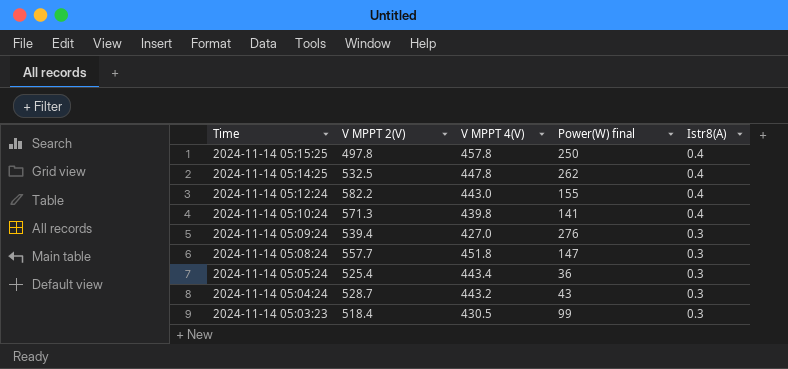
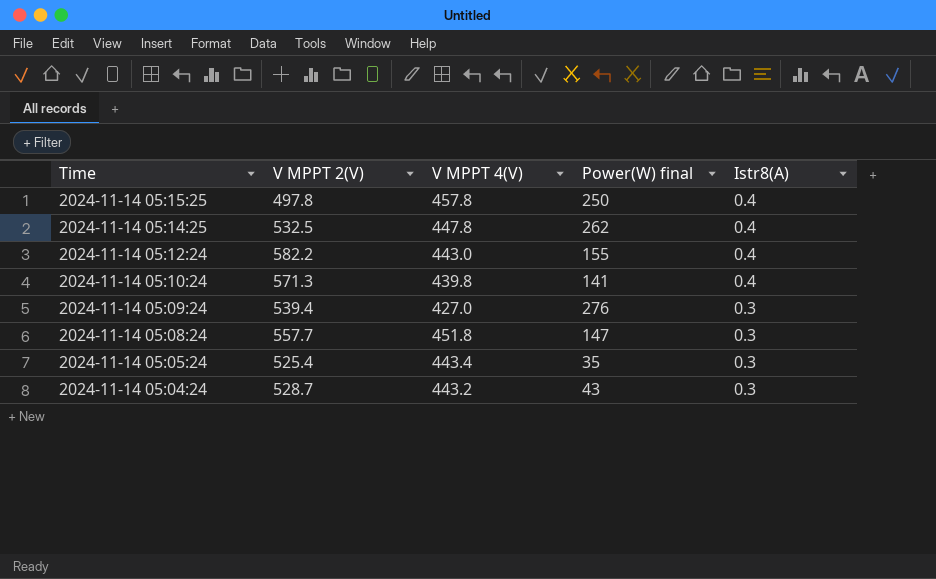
row 2024-11-14 05:03:23: 518.4 | 430.5 | 99 | 0.3 -> none
2024-11-14 05:05:24 | Power(W) final: 36 -> 35

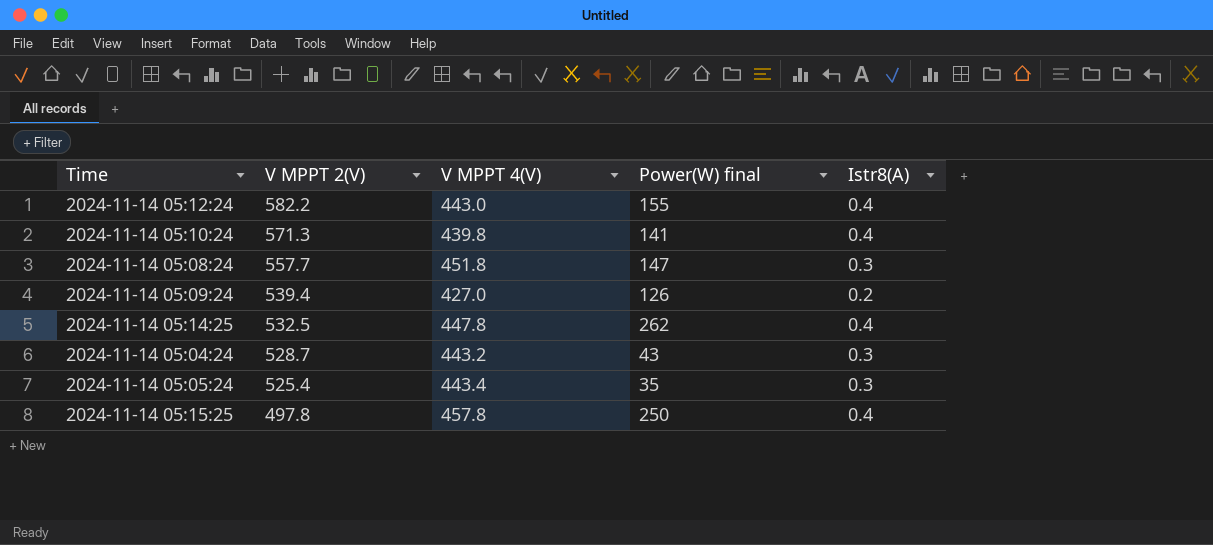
row order: Time descending -> V MPPT 2(V) descending
2024-11-14 05:09:24 | Power(W) final: 276 -> 126
2024-11-14 05:09:24 | Istr8(A): 0.3 -> 0.2

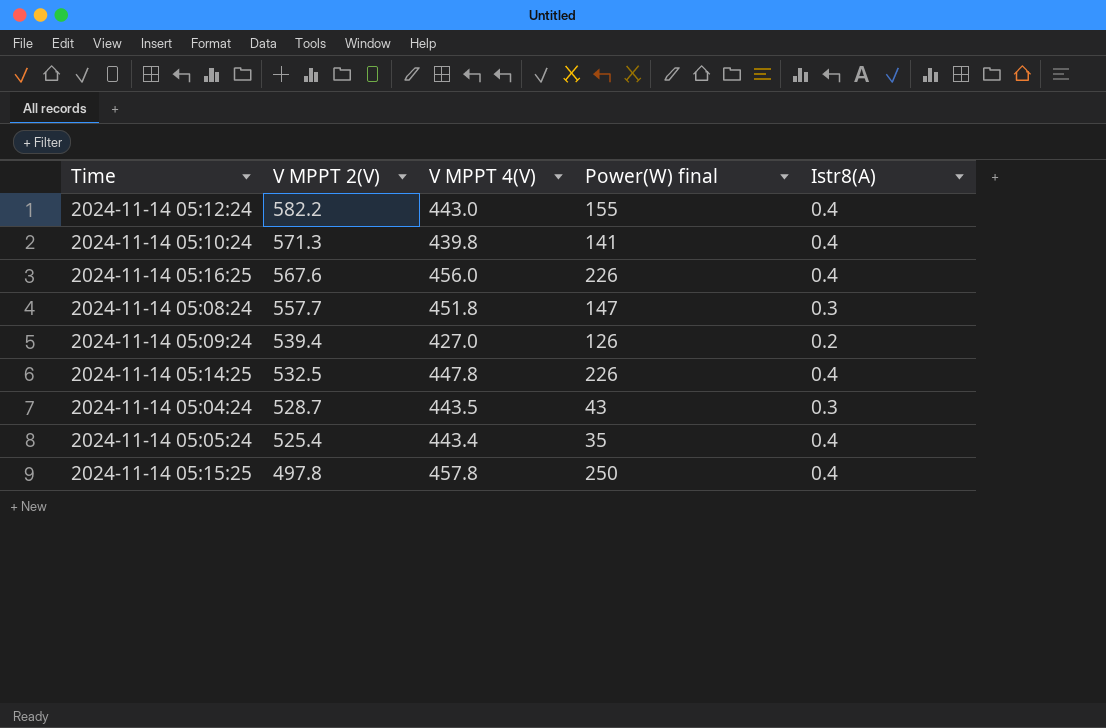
row 2024-11-14 05:16:25: none -> 567.6 | 456.0 | 226 | 0.4
2024-11-14 05:14:25 | Power(W) final: 262 -> 226
2024-11-14 05:04:24 | V MPPT 4(V): 443.2 -> 443.5
2024-11-14 05:05:24 | Istr8(A): 0.3 -> 0.4

